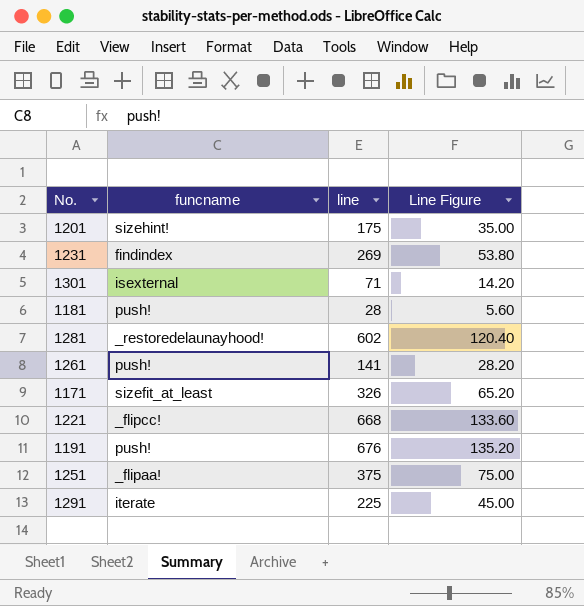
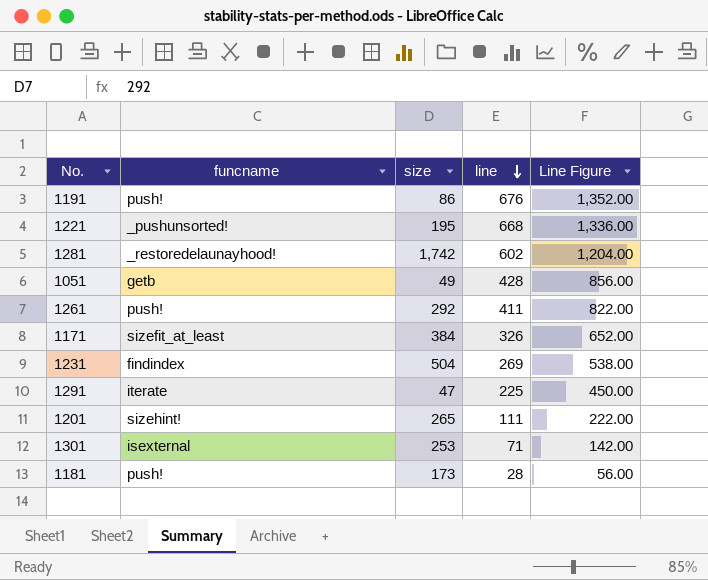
row order: none -> line descending
column size | position: none -> 3
column Line Figure | formula: [line] * 0.2 -> [line] * 2
row 1251: _flipaa! | 375 | 75.00 -> none
1221 | funcname: _flipcc! -> _pushunsorted!
row 1051: none -> getb | 49 | 428 | 856.00
1261 | line: 141 -> 411
1201 | line: 175 -> 111

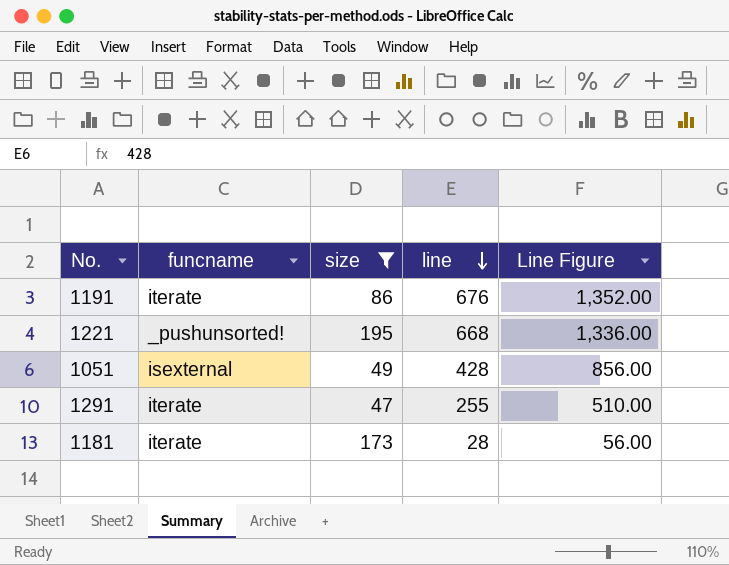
filter: none -> size <= 195
1191 | funcname: push! -> iterate
1051 | funcname: getb -> isexternal
1291 | line: 225 -> 255
1291 | Line Figure: 450.00 -> 510.00
1181 | funcname: push! -> iterate

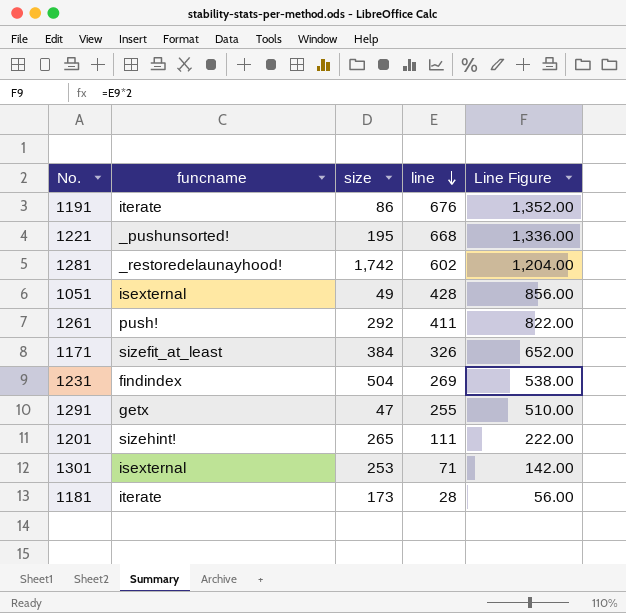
filter: size <= 195 -> none
1291 | funcname: iterate -> getx

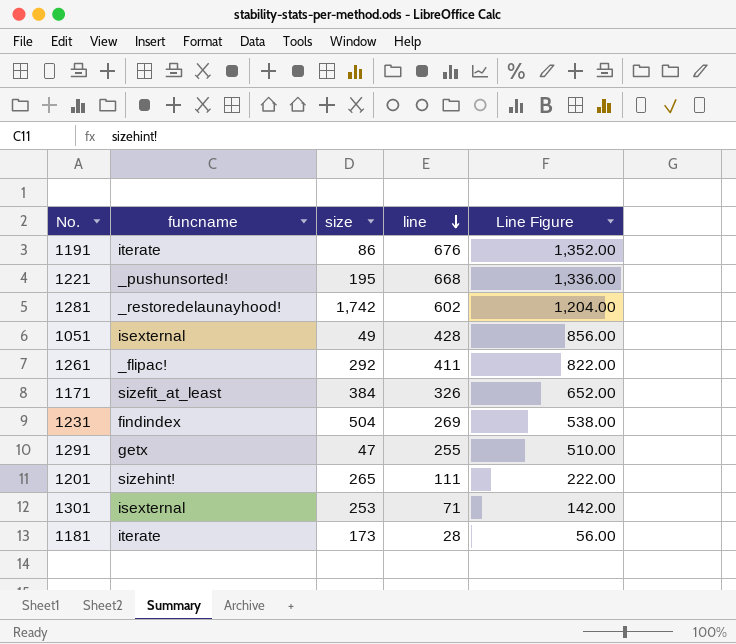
1261 | funcname: push! -> _flipac!

